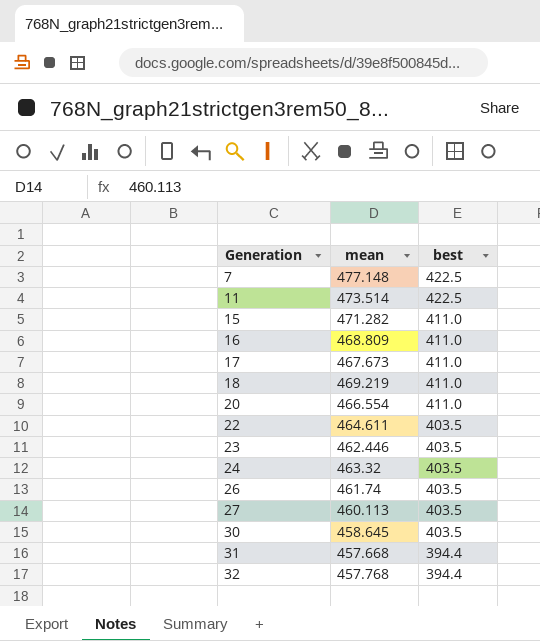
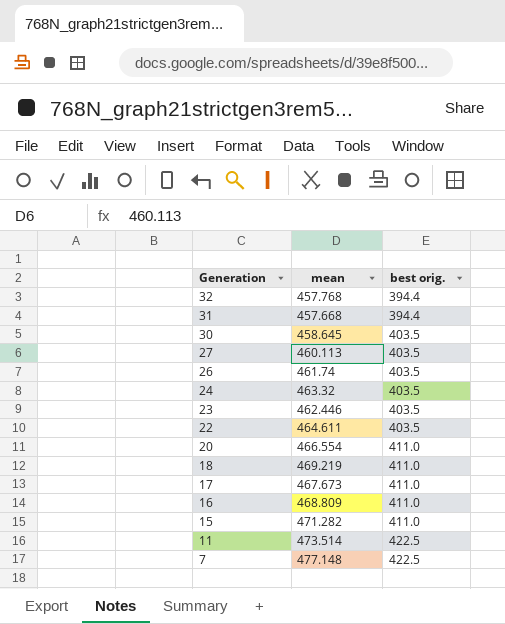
row order: Generation ascending -> Generation descending
column name: best -> best orig.

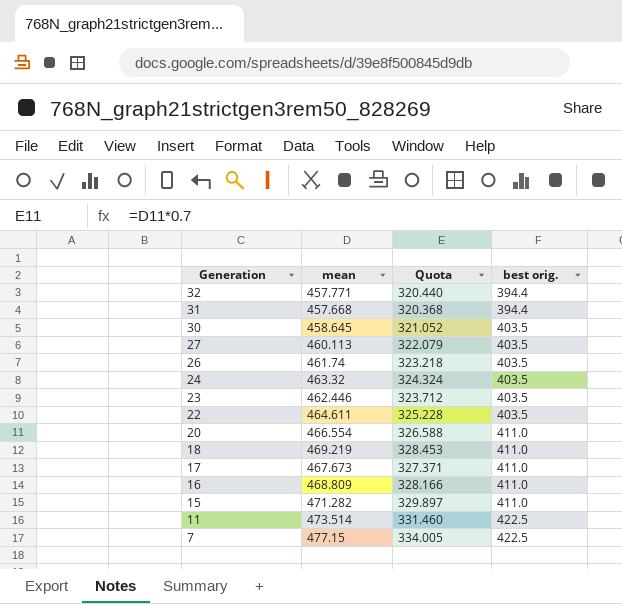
column Quota | formula: none -> [mean] * 0.7
32 | mean: 457.768 -> 457.771
7 | mean: 477.148 -> 477.15

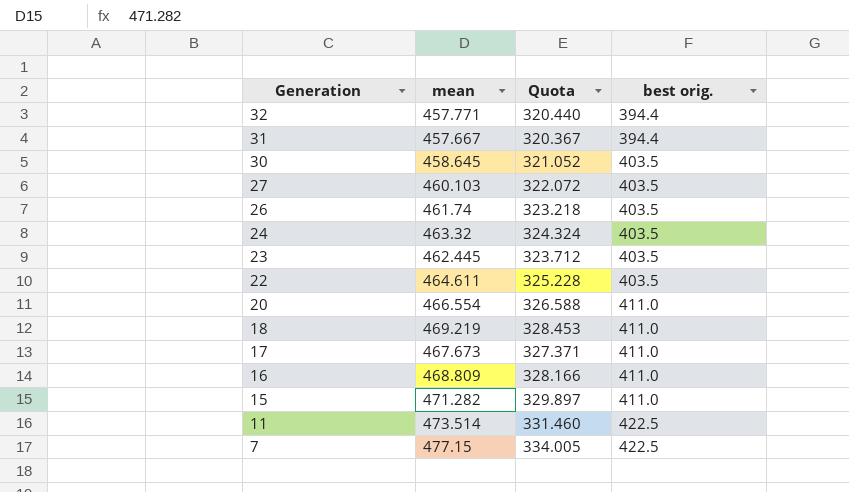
31 | mean: 457.668 -> 457.667
31 | Quota: 320.368 -> 320.367
27 | mean: 460.113 -> 460.103
27 | Quota: 322.079 -> 322.072
23 | mean: 462.446 -> 462.445

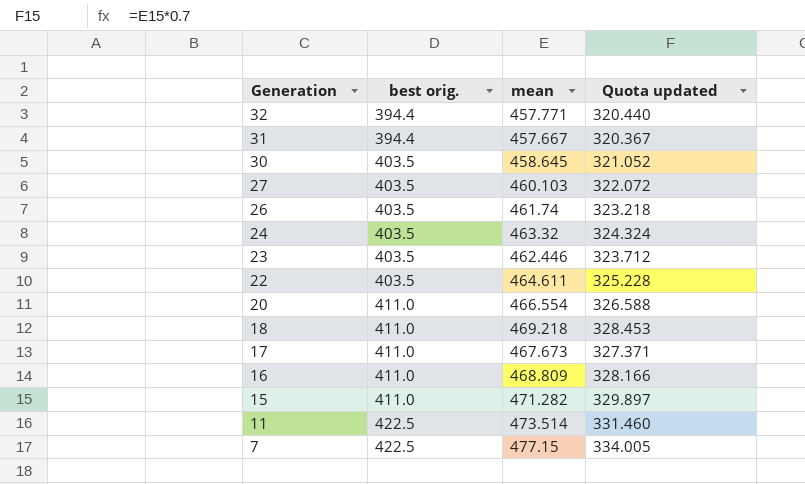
column best orig. | position: 4 -> 2
column name: Quota -> Quota updated
23 | mean: 462.445 -> 462.446
18 | mean: 469.219 -> 469.218

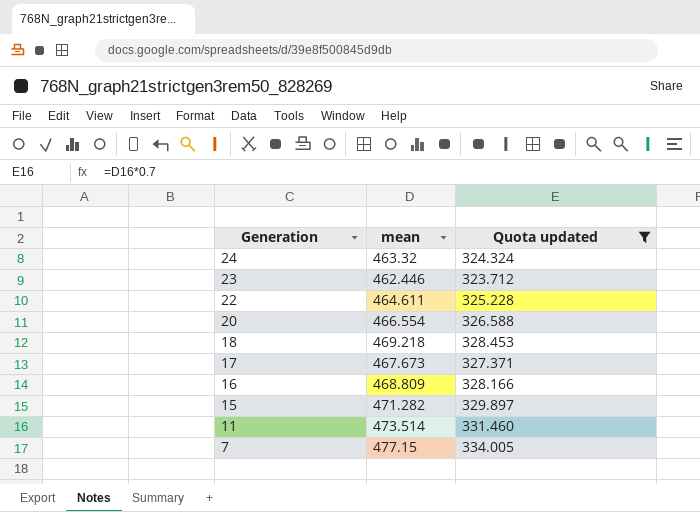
filter: none -> Quota updated >= 323.712
column best orig. | position: 2 -> none

